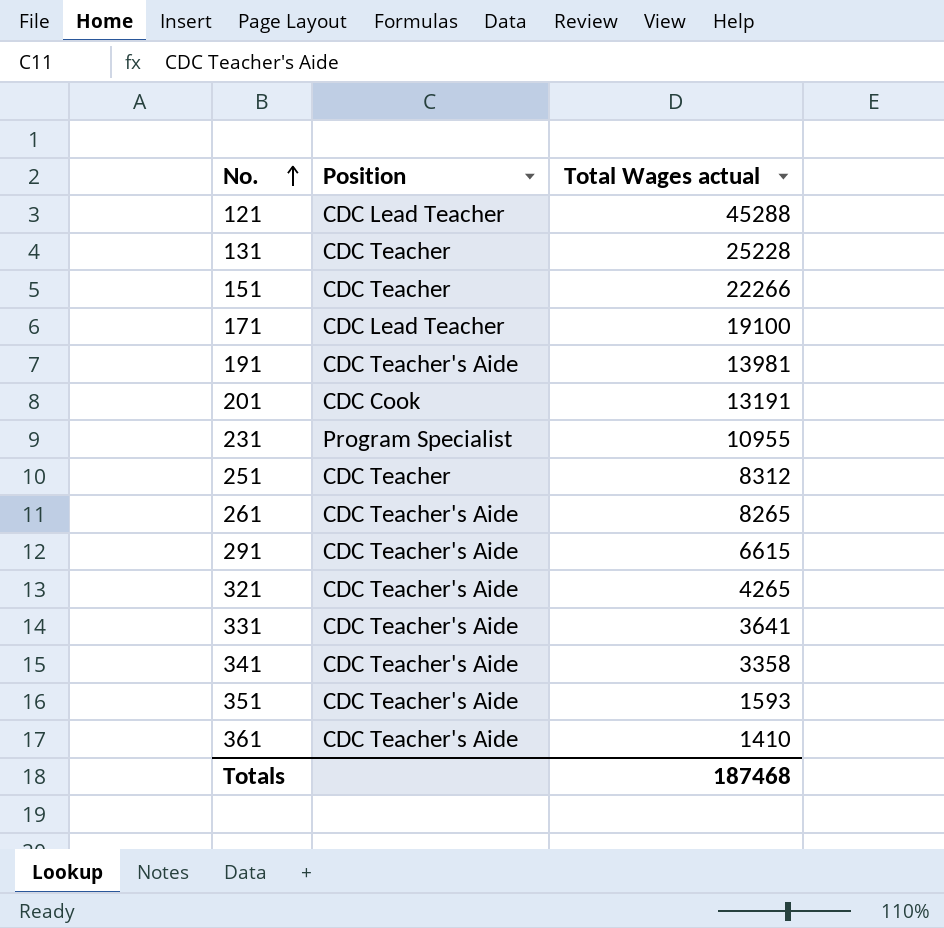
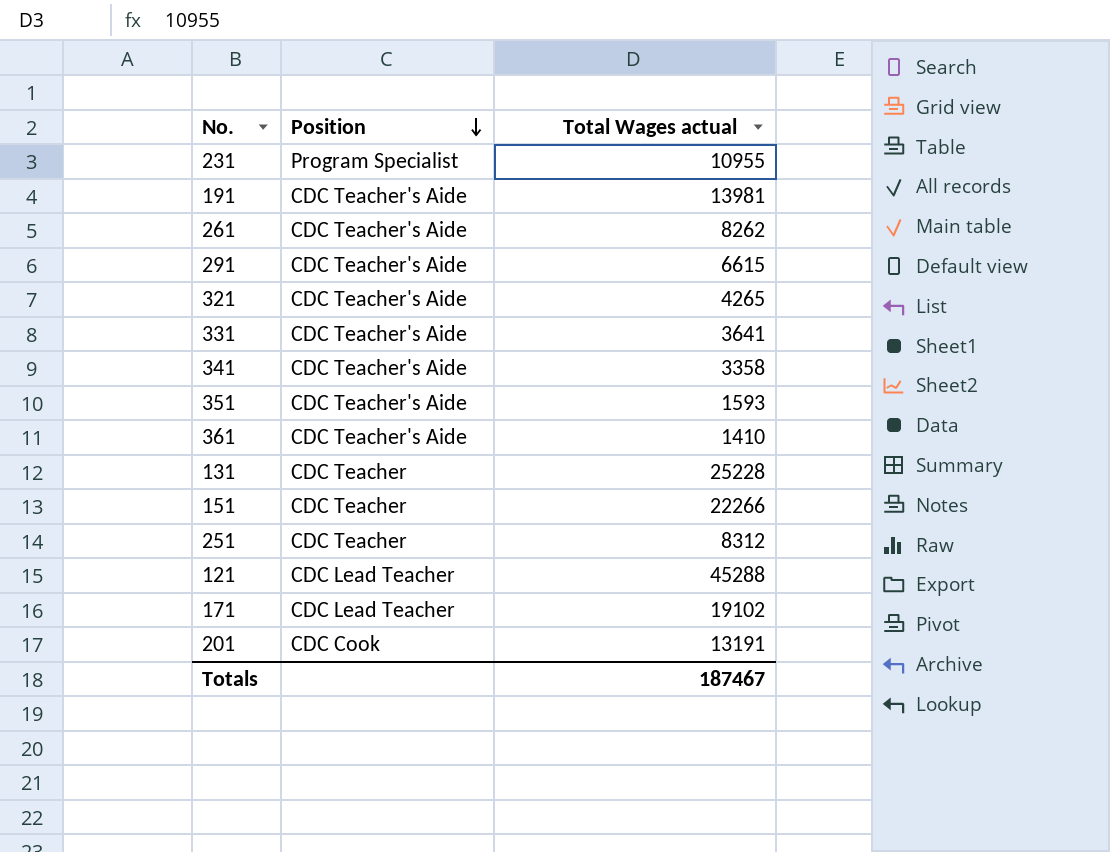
row order: No. ascending -> Position descending
261 | Total Wages actual: 8265 -> 8262
171 | Total Wages actual: 19100 -> 19102
Totals | Total Wages actual: 187468 -> 187467

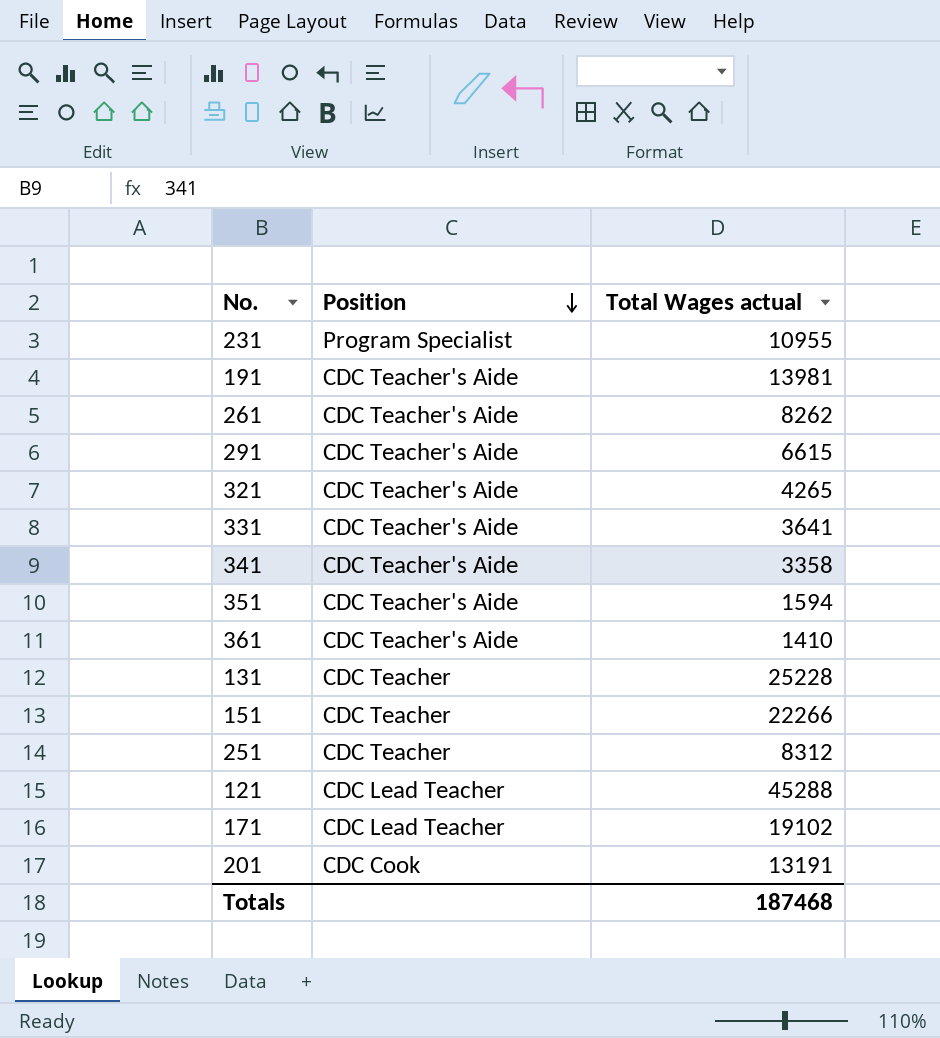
351 | Total Wages actual: 1593 -> 1594
Totals | Total Wages actual: 187467 -> 187468

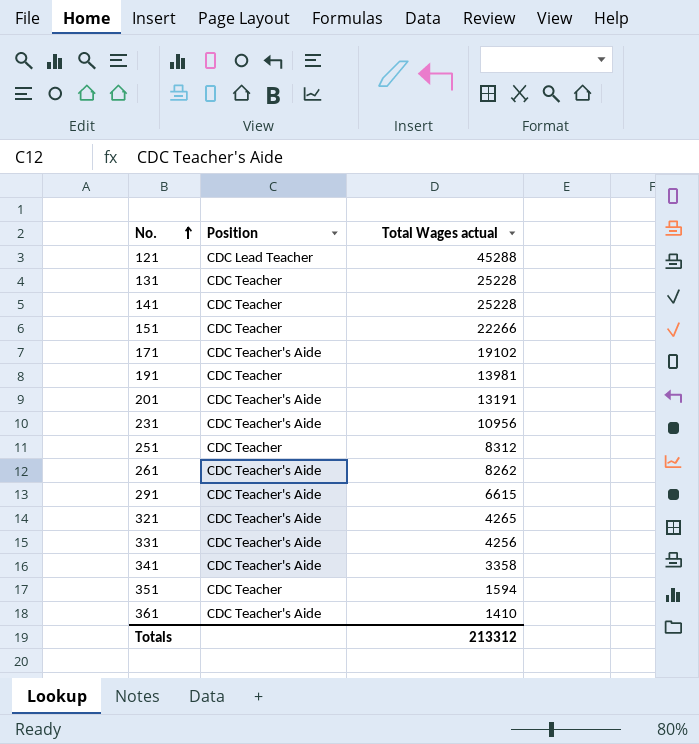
row order: Position descending -> No. ascending
row 141: none -> CDC Teacher | 25228
171 | Position: CDC Lead Teacher -> CDC Teacher's Aide
191 | Position: CDC Teacher's Aide -> CDC Teacher
201 | Position: CDC Cook -> CDC Teacher's Aide
231 | Position: Program Specialist -> CDC Teacher's Aide
231 | Total Wages actual: 10955 -> 10956
331 | Total Wages actual: 3641 -> 4256
351 | Position: CDC Teacher's Aide -> CDC Teacher
Totals | Total Wages actual: 187468 -> 213312

